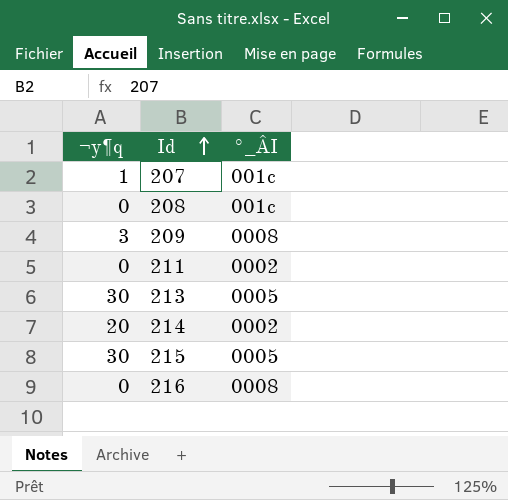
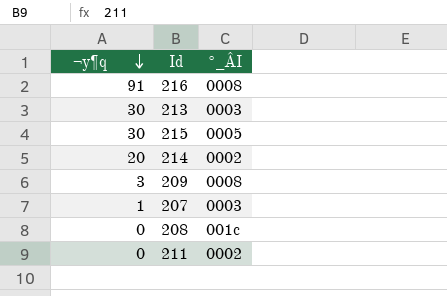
row order: Id ascending -> ¬y¶q descending
216 | ¬y¶q: 0 -> 91
213 | °_ÂI: 0005 -> 0003
207 | °_ÂI: 001c -> 0003

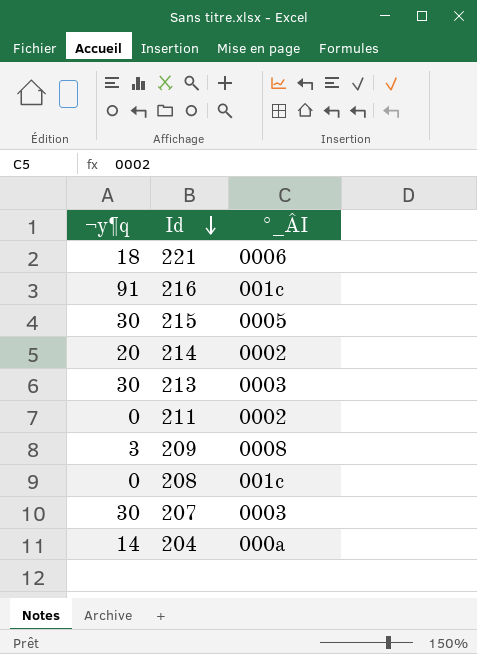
row order: ¬y¶q descending -> Id descending
row 221: none -> 18 | 0006
216 | °_ÂI: 0008 -> 001c
207 | ¬y¶q: 1 -> 30
row 204: none -> 14 | 000a

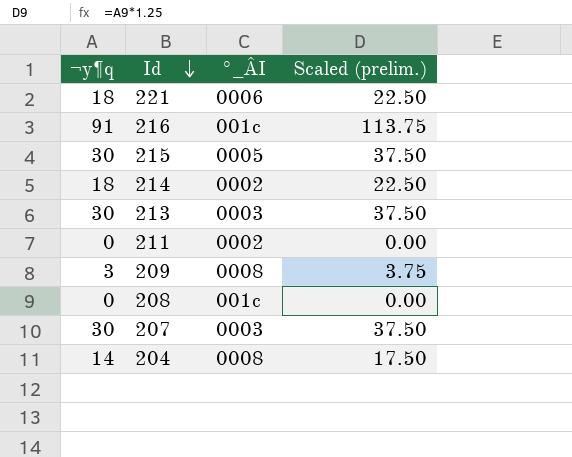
column Scaled (prelim.) | formula: none -> [¬y¶q] * 1.25
214 | ¬y¶q: 20 -> 18
204 | °_ÂI: 000a -> 0008

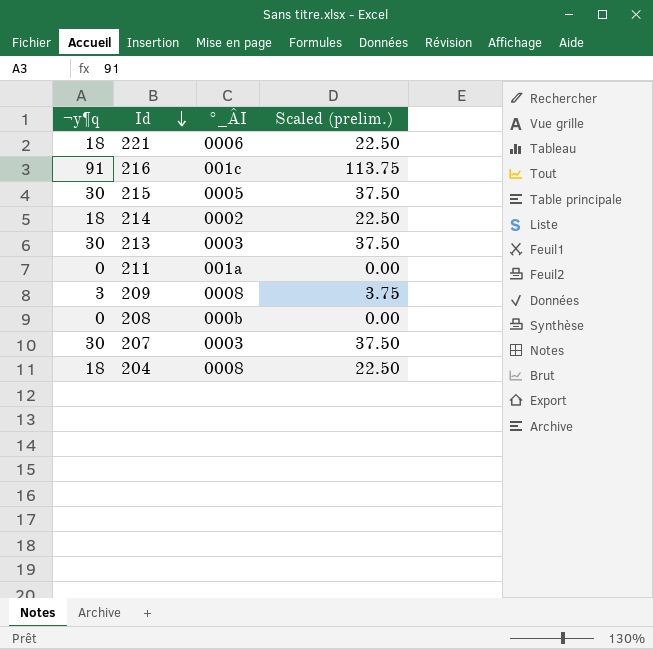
211 | °_ÂI: 0002 -> 001a
208 | °_ÂI: 001c -> 000b
204 | ¬y¶q: 14 -> 18
204 | Scaled (prelim.): 17.50 -> 22.50

